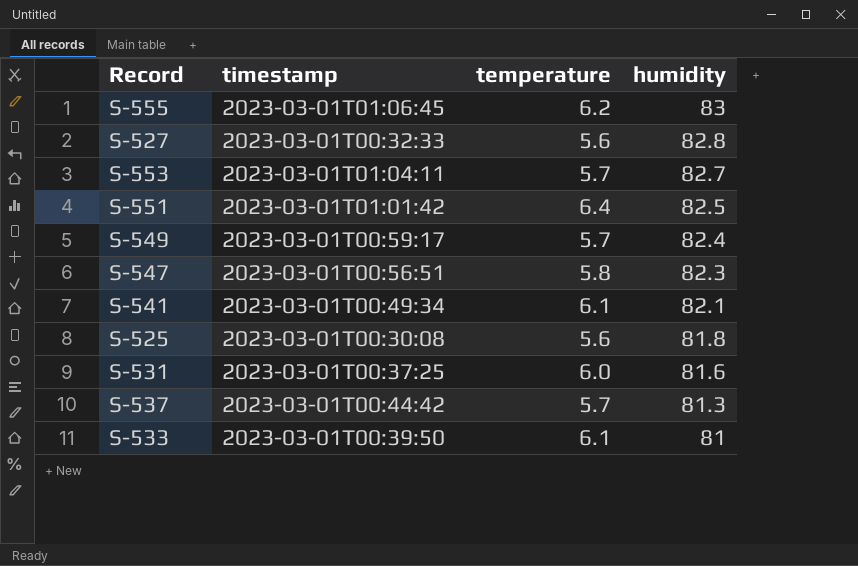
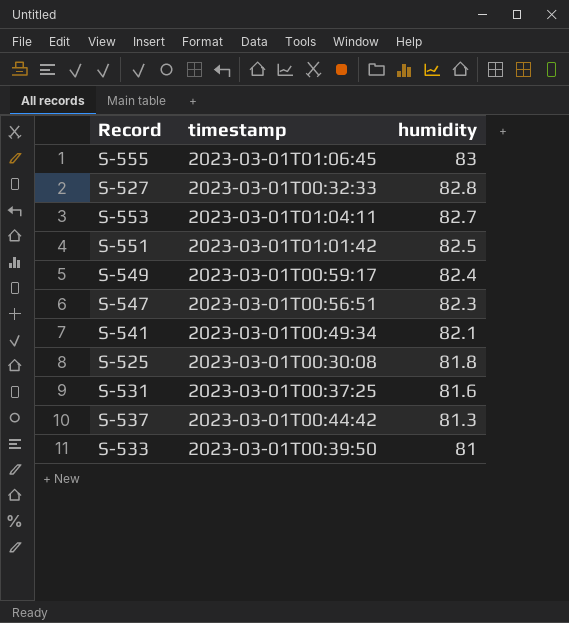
column temperature | position: 3 -> none

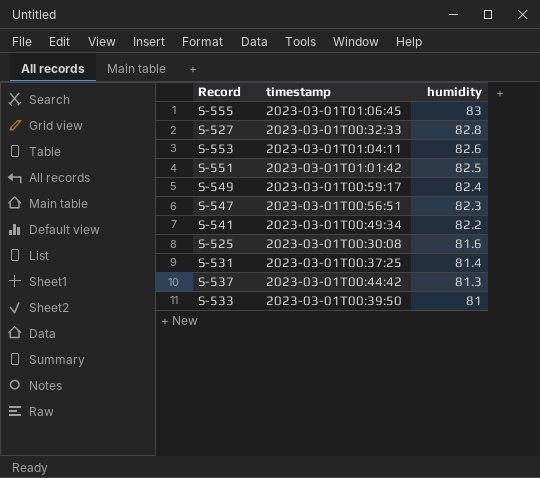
S-553 | humidity: 82.7 -> 82.6
S-541 | humidity: 82.1 -> 82.2
S-525 | humidity: 81.8 -> 81.6
S-531 | humidity: 81.6 -> 81.4

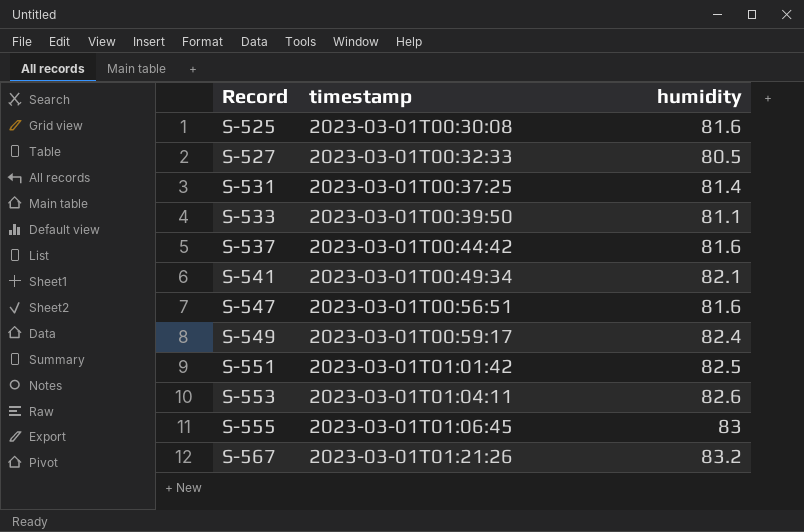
row order: humidity descending -> Record ascending
S-527 | humidity: 82.8 -> 80.5
S-533 | humidity: 81 -> 81.1
S-537 | humidity: 81.3 -> 81.6
S-541 | humidity: 82.2 -> 82.1
S-547 | humidity: 82.3 -> 81.6
row S-567: none -> 2023-03-01T01:21:26 | 83.2

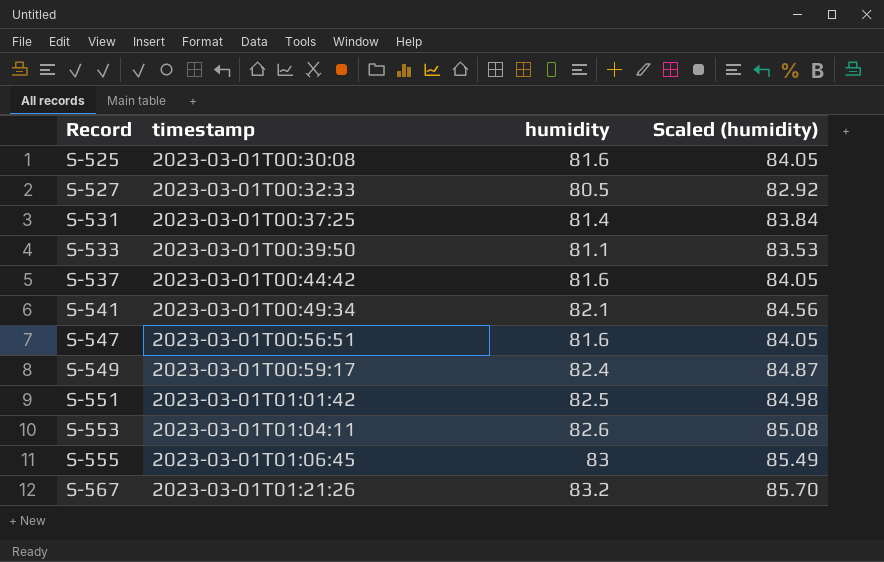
column Scaled (humidity) | formula: none -> [humidity] * 1.03

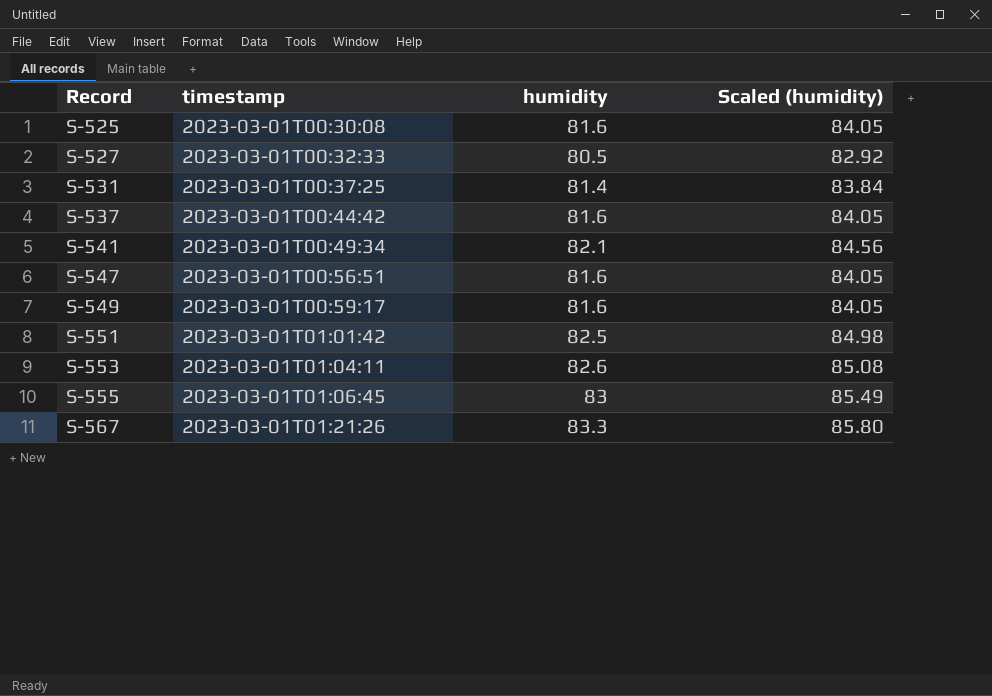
row S-533: 2023-03-01T00:39:50 | 81.1 | 83.53 -> none
S-549 | humidity: 82.4 -> 81.6
S-549 | Scaled (humidity): 84.87 -> 84.05
S-567 | humidity: 83.2 -> 83.3
S-567 | Scaled (humidity): 85.70 -> 85.80

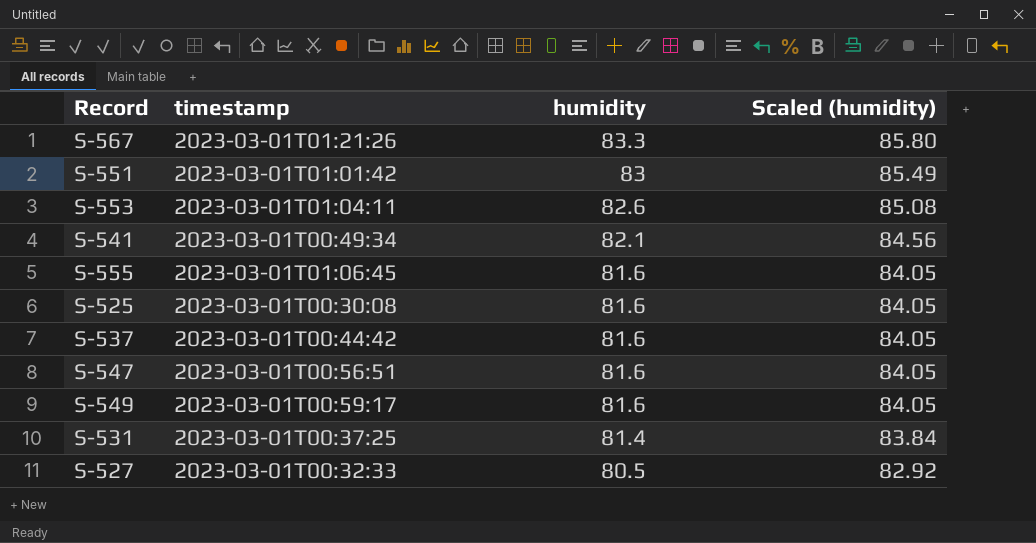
row order: Record ascending -> humidity descending
S-551 | humidity: 82.5 -> 83
S-551 | Scaled (humidity): 84.98 -> 85.49
S-555 | humidity: 83 -> 81.6
S-555 | Scaled (humidity): 85.49 -> 84.05

